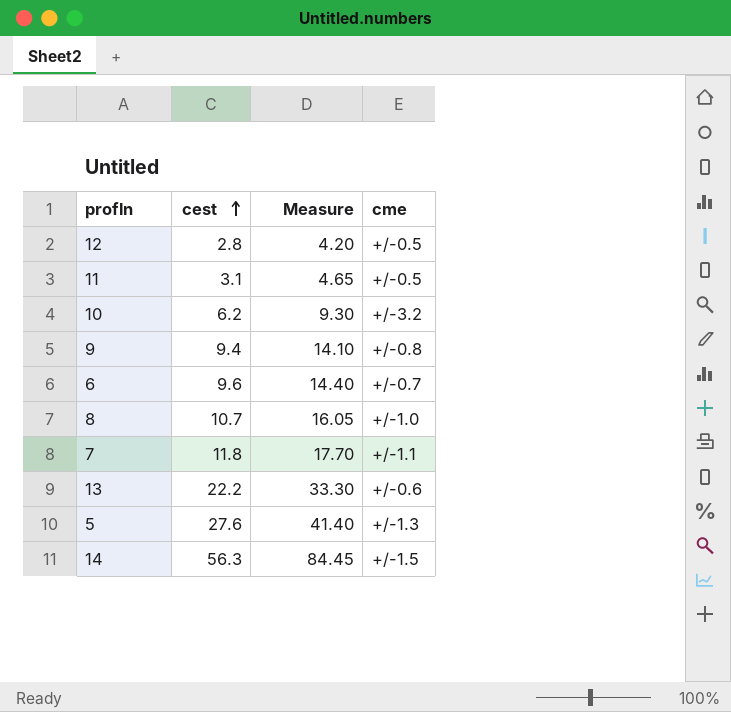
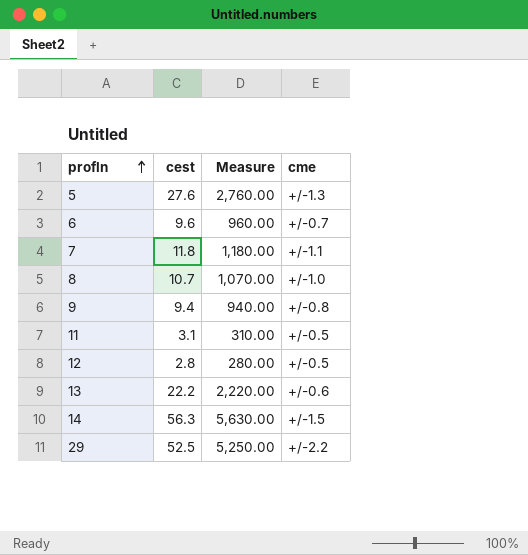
row order: cest ascending -> profln ascending
column Measure | formula: [cest] * 1.5 -> [cest] * 100
row 10: 6.2 | 9.30 | +/-3.2 -> none
row 29: none -> 52.5 | 5,250.00 | +/-2.2

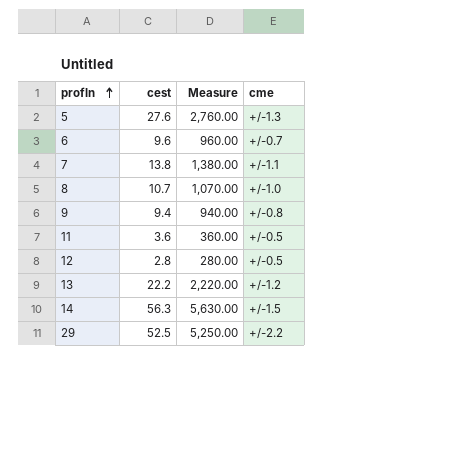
7 | cest: 11.8 -> 13.8
7 | Measure: 1,180.00 -> 1,380.00
11 | cest: 3.1 -> 3.6
11 | Measure: 310.00 -> 360.00
13 | cme: +/-0.6 -> +/-1.2

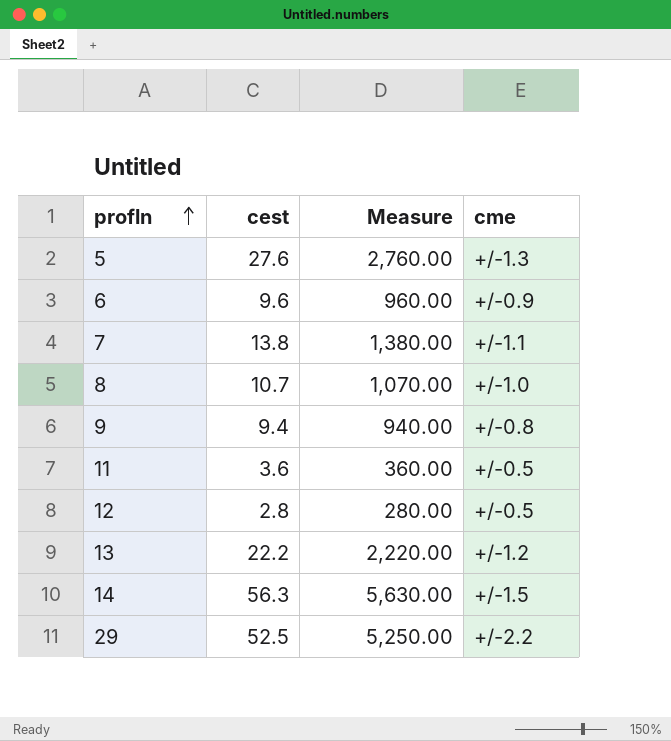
6 | cme: +/-0.7 -> +/-0.9

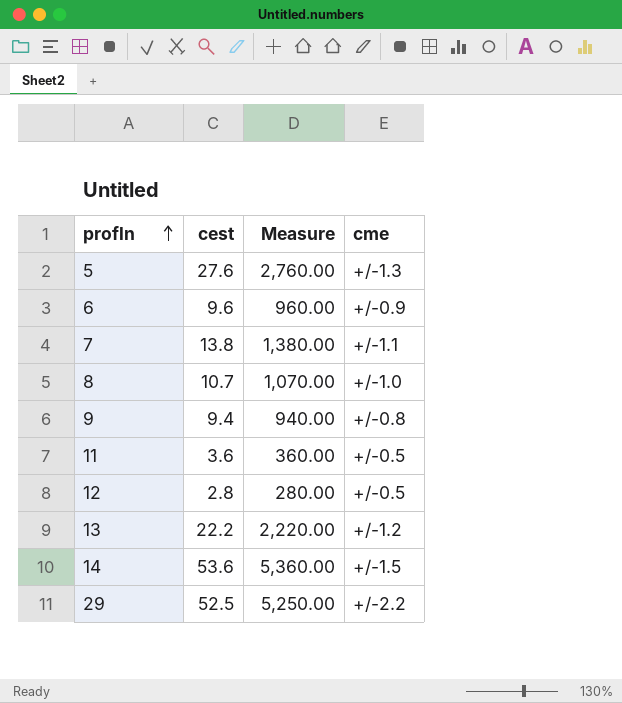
14 | cest: 56.3 -> 53.6
14 | Measure: 5,630.00 -> 5,360.00

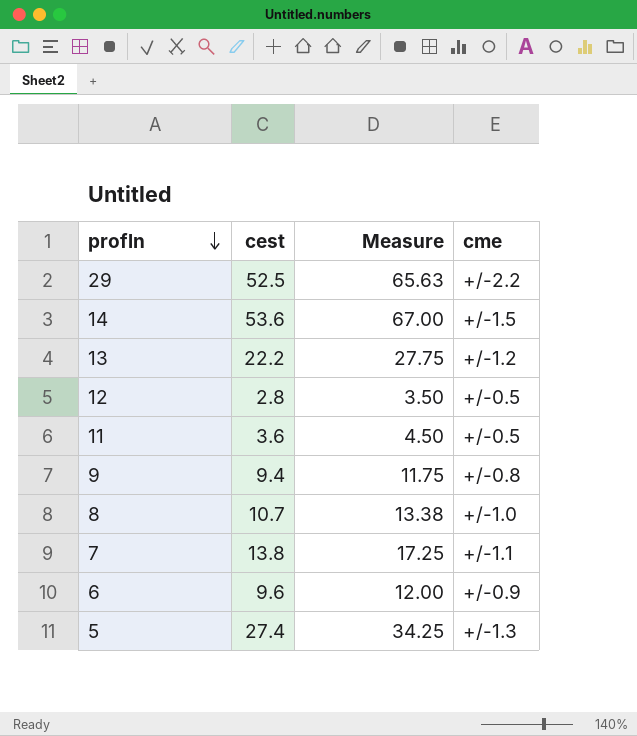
row order: profln ascending -> profln descending
column Measure | formula: [cest] * 100 -> [cest] * 1.25
5 | cest: 27.6 -> 27.4

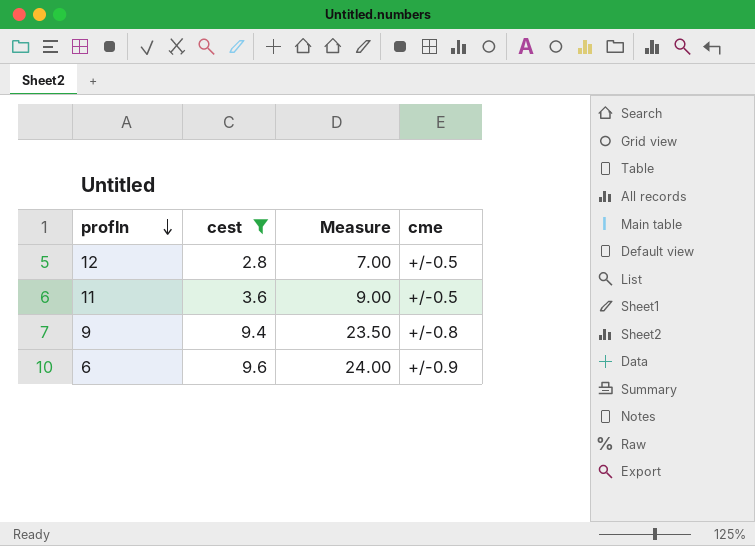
filter: none -> cest <= 9.6
column Measure | formula: [cest] * 1.25 -> [cest] * 2.5

